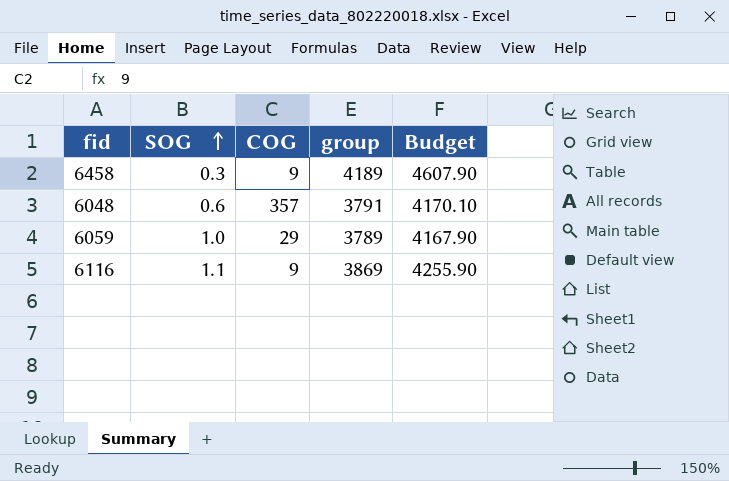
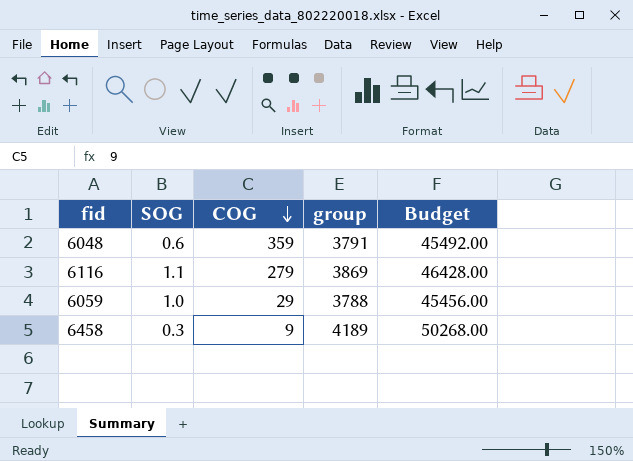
row order: SOG ascending -> COG descending
column Budget | formula: [group] * 1.1 -> [group] * 12
6048 | COG: 357 -> 359
6116 | COG: 9 -> 279
6059 | group: 3789 -> 3788

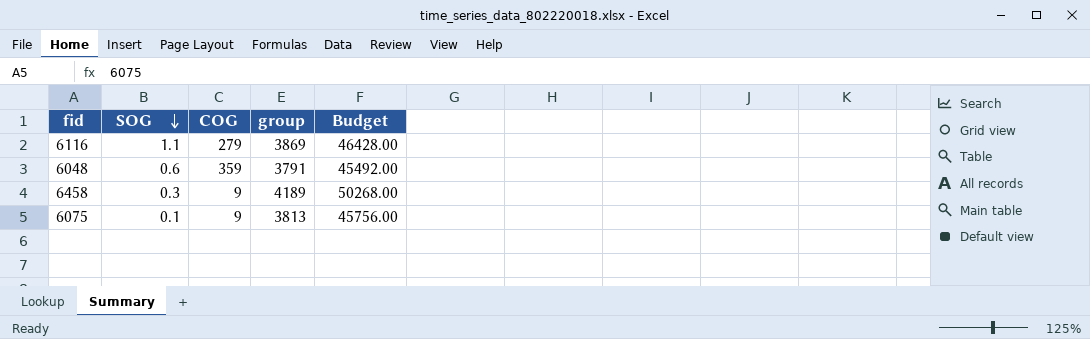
row order: COG descending -> SOG descending
row 6059: 1.0 | 29 | 3788 | 45456.00 -> none
row 6075: none -> 0.1 | 9 | 3813 | 45756.00

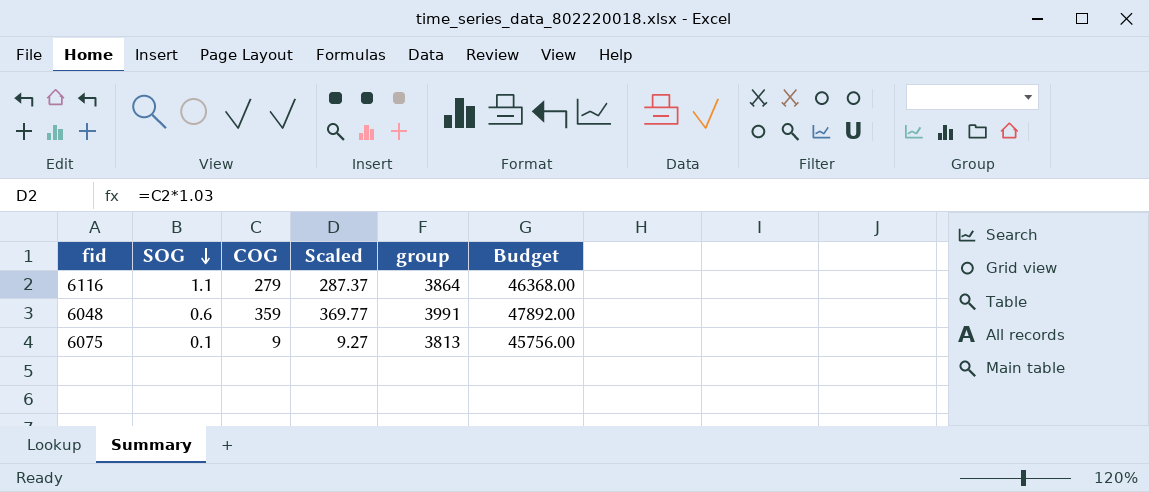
column Scaled | formula: none -> [COG] * 1.03
row 6458: 0.3 | 9 | 4189 | 50268.00 -> none
6116 | group: 3869 -> 3864
6116 | Budget: 46428.00 -> 46368.00
6048 | group: 3791 -> 3991
6048 | Budget: 45492.00 -> 47892.00

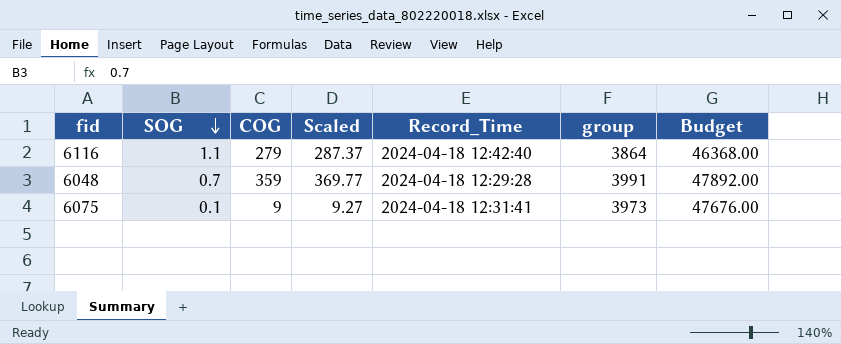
column Record_Time | position: none -> 5
6048 | SOG: 0.6 -> 0.7
6075 | group: 3813 -> 3973
6075 | Budget: 45756.00 -> 47676.00

